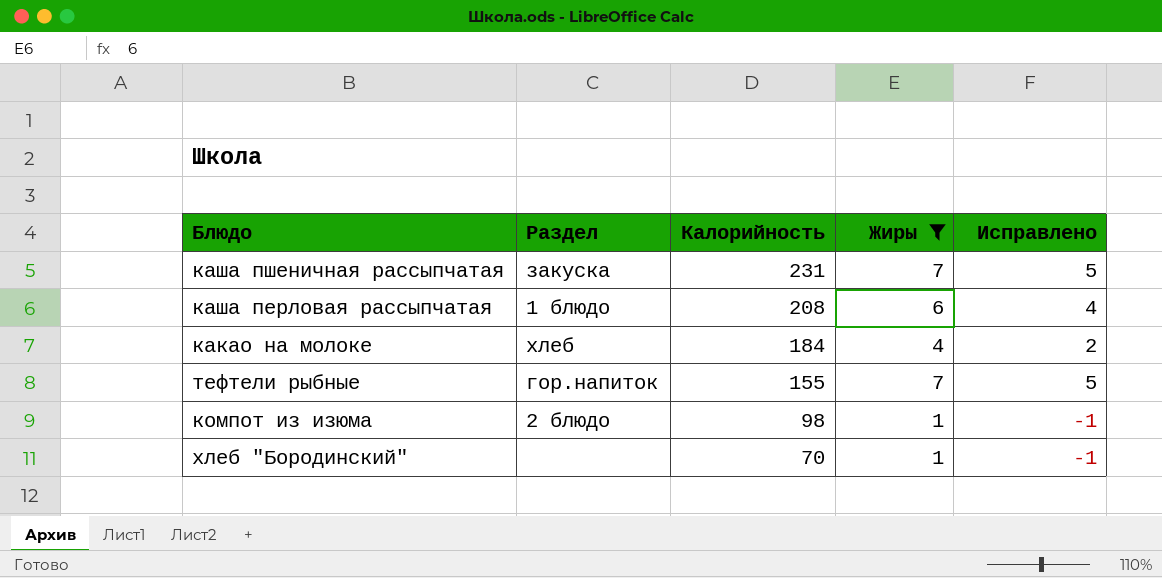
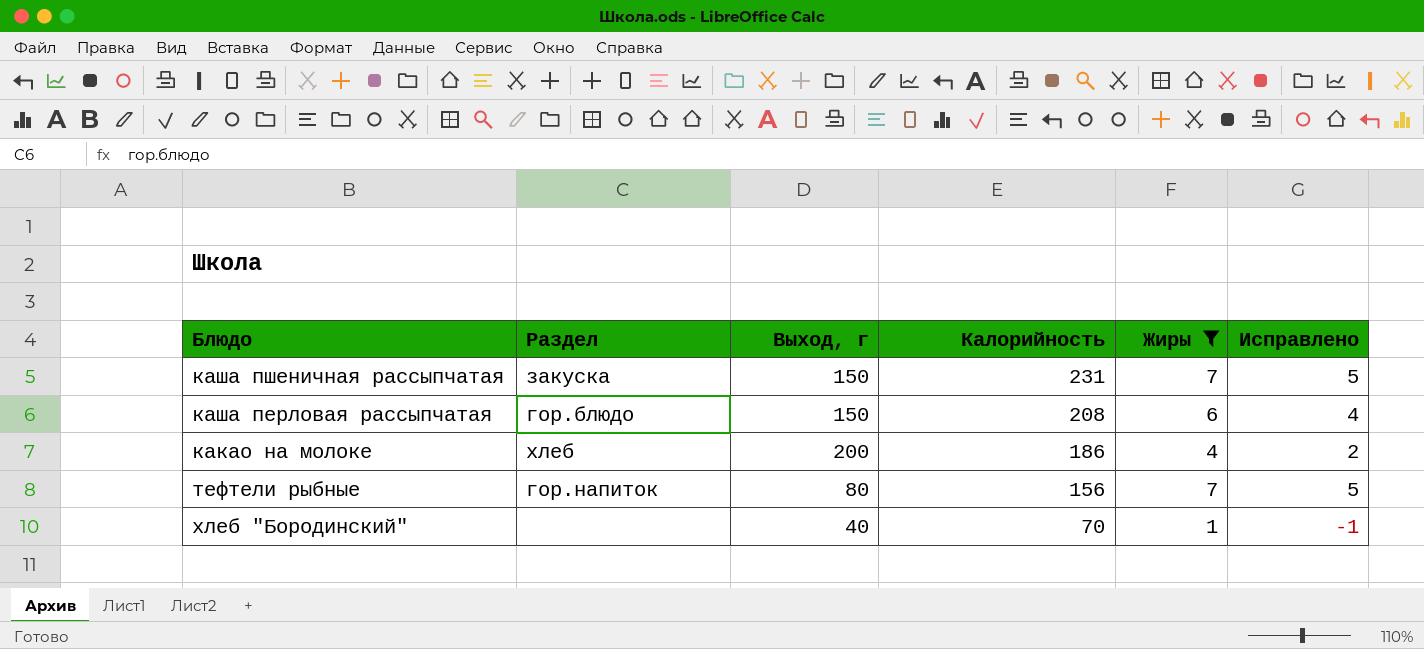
column Выход, г | position: none -> 3
row компот из изюма: 2 блюдо | 98 | 1 | -1 -> none
каша перловая рассыпчатая | Раздел: 1 блюдо -> гор.блюдо
какао на молоке | Калорийность: 184 -> 186
тефтели рыбные | Калорийность: 155 -> 156

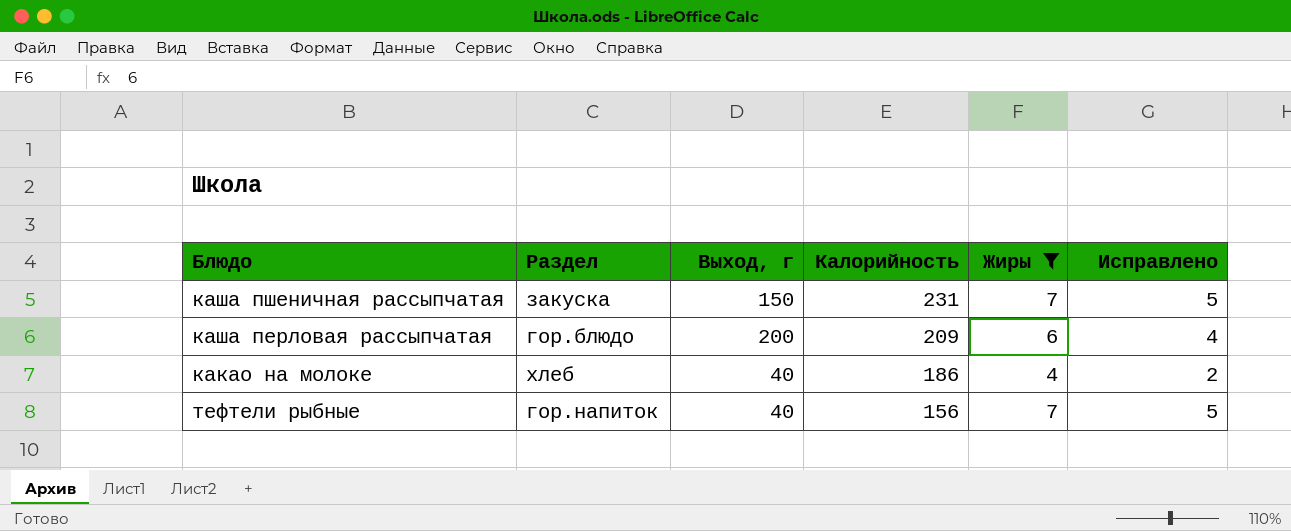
row хлеб "Бородинский": none | 40 | 70 | 1 | -1 -> none
каша перловая рассыпчатая | Выход, г: 150 -> 200
каша перловая рассыпчатая | Калорийность: 208 -> 209
какао на молоке | Выход, г: 200 -> 40
тефтели рыбные | Выход, г: 80 -> 40

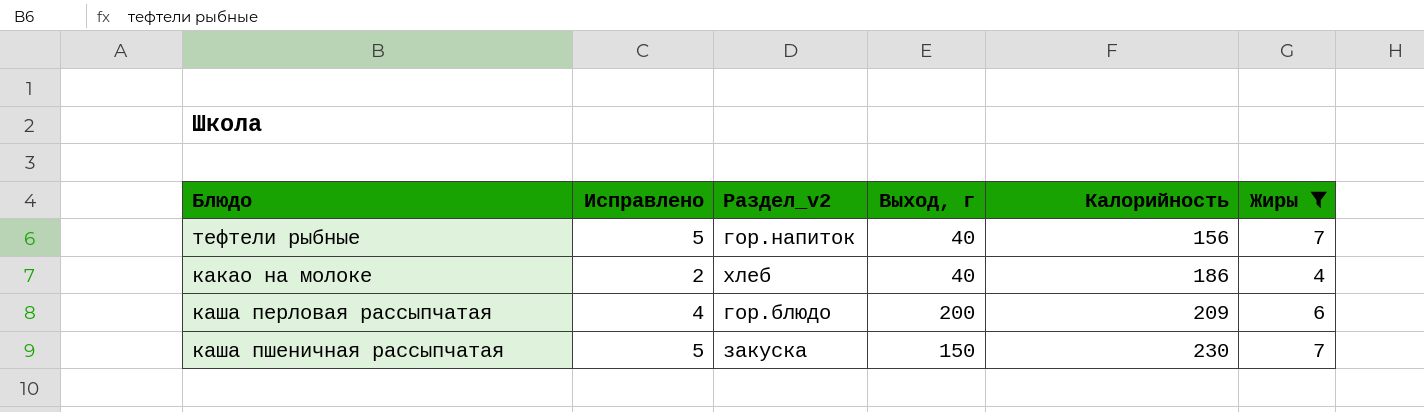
row order: Калорийность descending -> Калорийность ascending
column Исправлено | position: 6 -> 2
column name: Раздел -> Раздел_v2
каша пшеничная рассыпчатая | Калорийность: 231 -> 230

